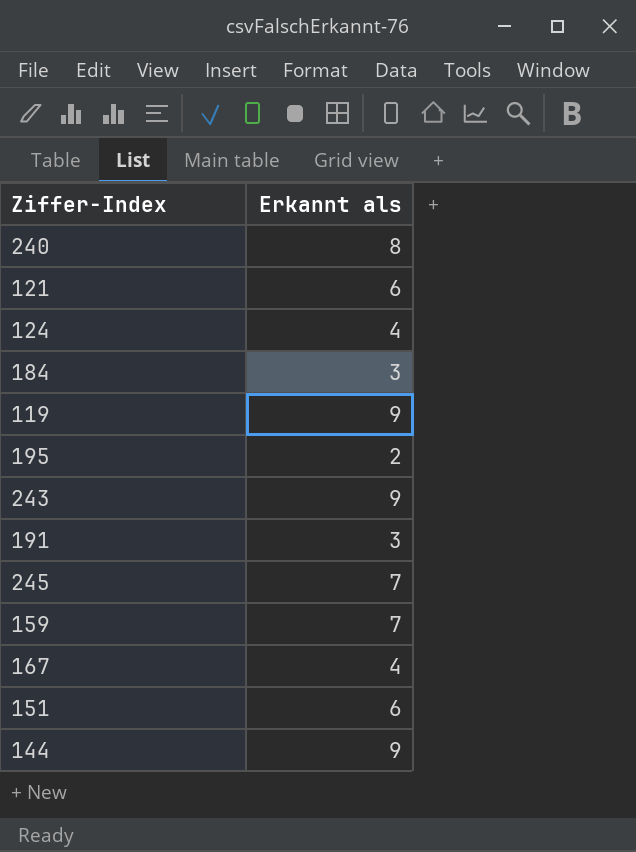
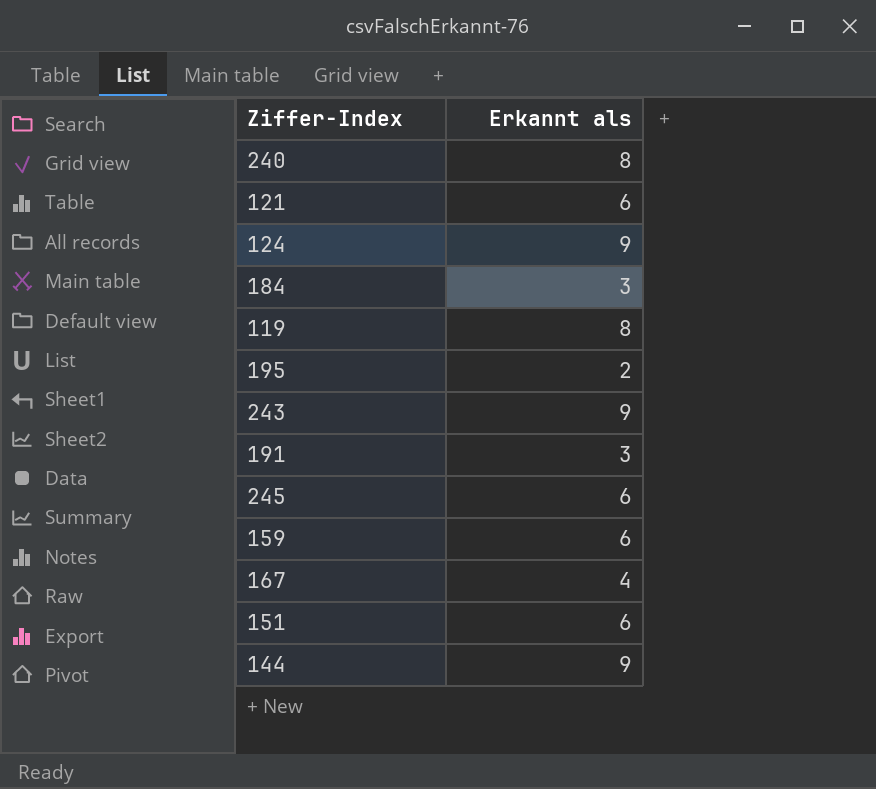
124 | Erkannt als: 4 -> 9
119 | Erkannt als: 9 -> 8
245 | Erkannt als: 7 -> 6
159 | Erkannt als: 7 -> 6

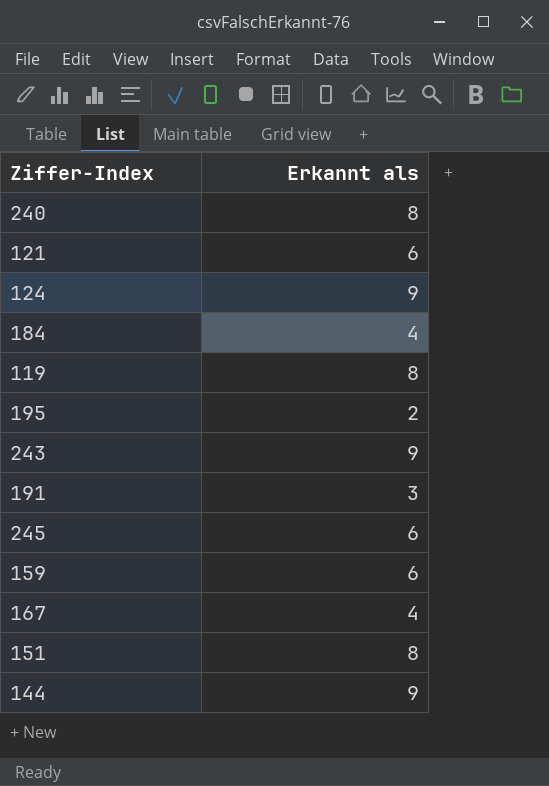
184 | Erkannt als: 3 -> 4
151 | Erkannt als: 6 -> 8

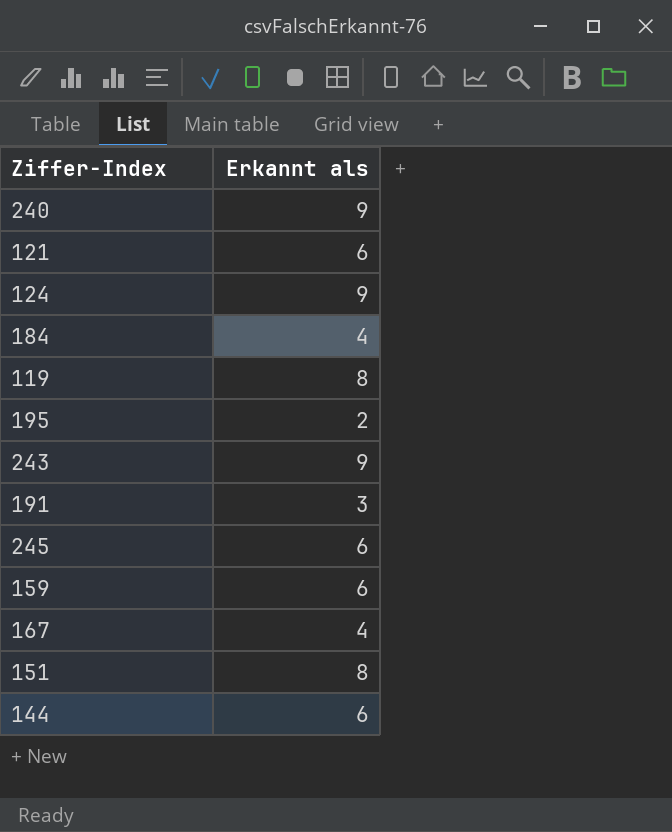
240 | Erkannt als: 8 -> 9
144 | Erkannt als: 9 -> 6

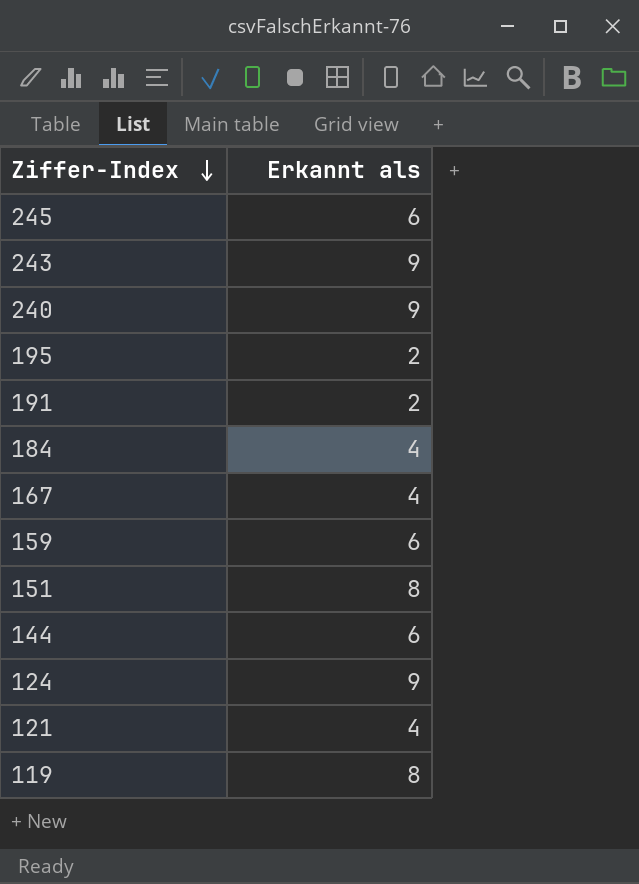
row order: none -> Ziffer-Index descending
191 | Erkannt als: 3 -> 2
121 | Erkannt als: 6 -> 4

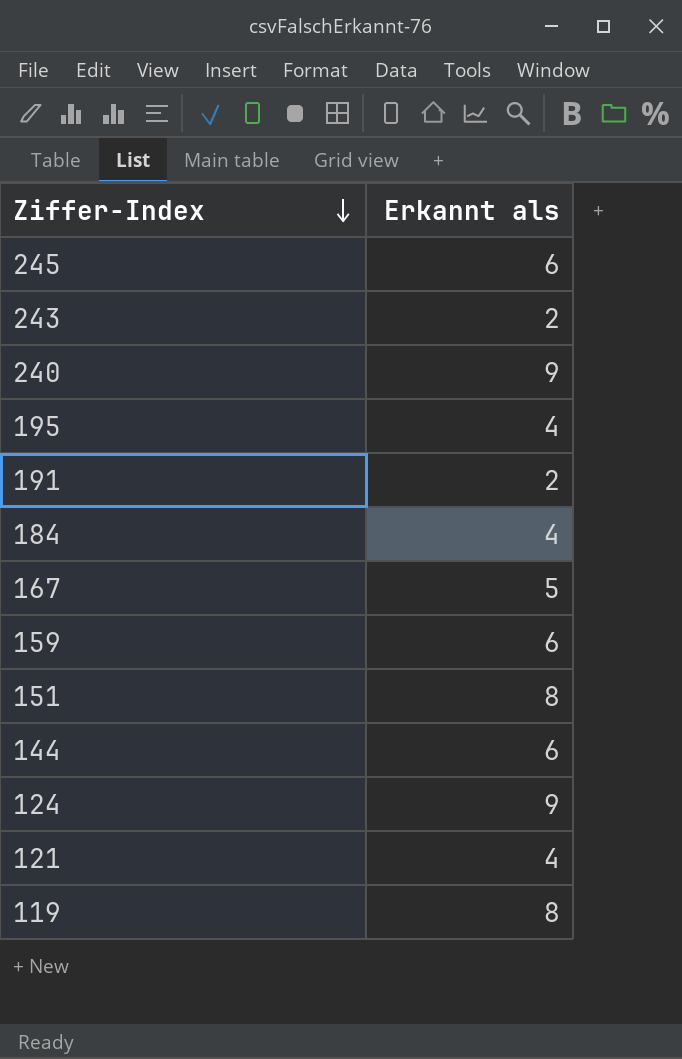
243 | Erkannt als: 9 -> 2
195 | Erkannt als: 2 -> 4
167 | Erkannt als: 4 -> 5

